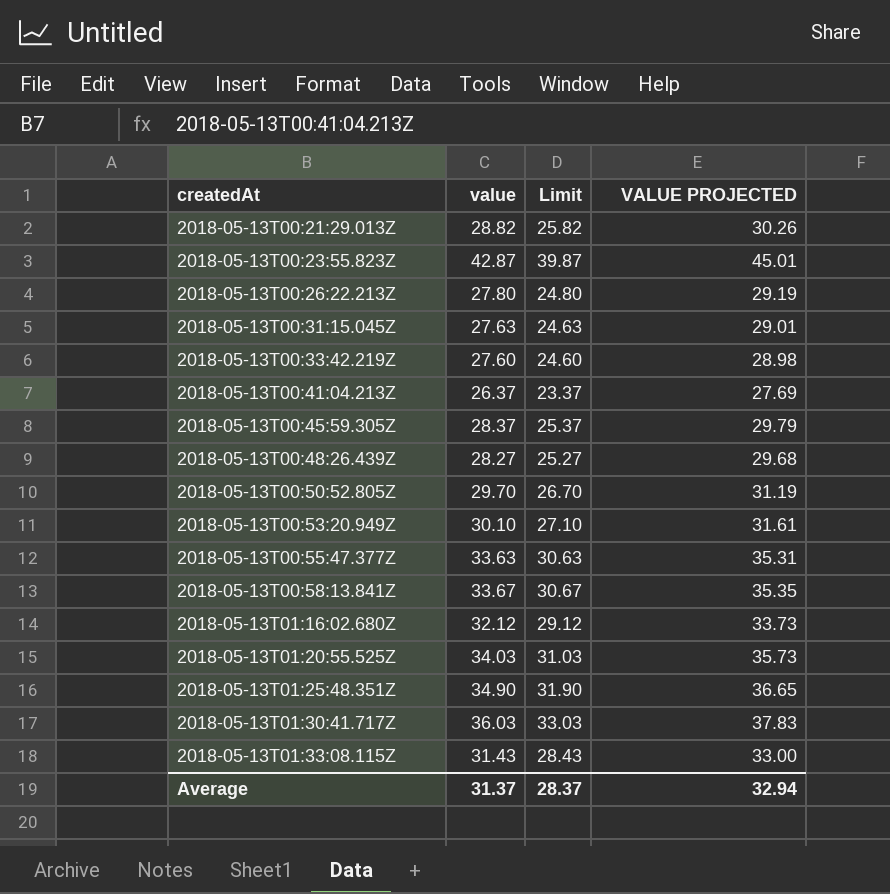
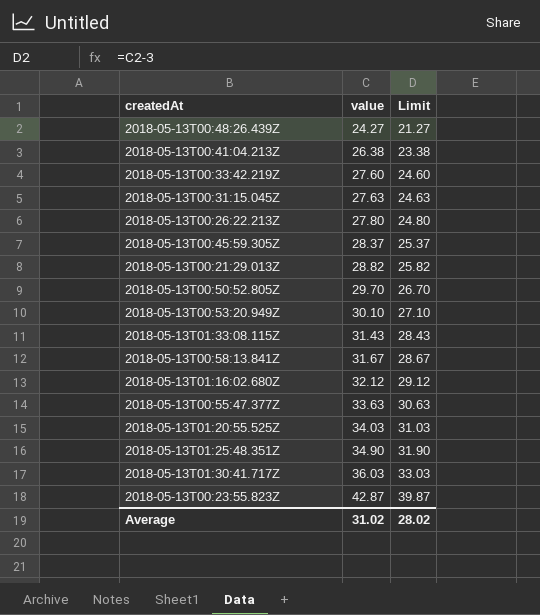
row order: createdAt ascending -> value ascending
column VALUE PROJECTED | formula: [value] * 1.05 -> none
2018-05-13T00:48:26.439Z | value: 28.27 -> 24.27
2018-05-13T00:48:26.439Z | Limit: 25.27 -> 21.27
2018-05-13T00:41:04.213Z | value: 26.37 -> 26.38
2018-05-13T00:41:04.213Z | Limit: 23.37 -> 23.38
2018-05-13T00:58:13.841Z | value: 33.67 -> 31.67
2018-05-13T00:58:13.841Z | Limit: 30.67 -> 28.67
Average | value: 31.37 -> 31.02
Average | Limit: 28.37 -> 28.02

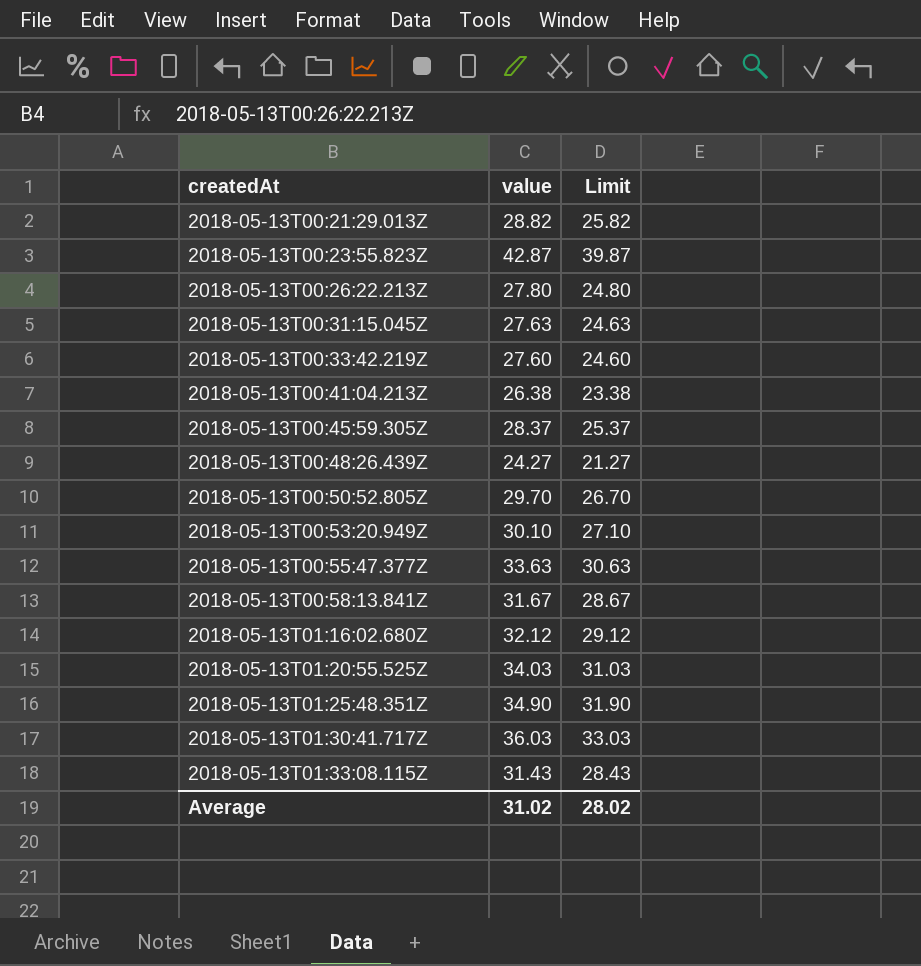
row order: value ascending -> createdAt ascending

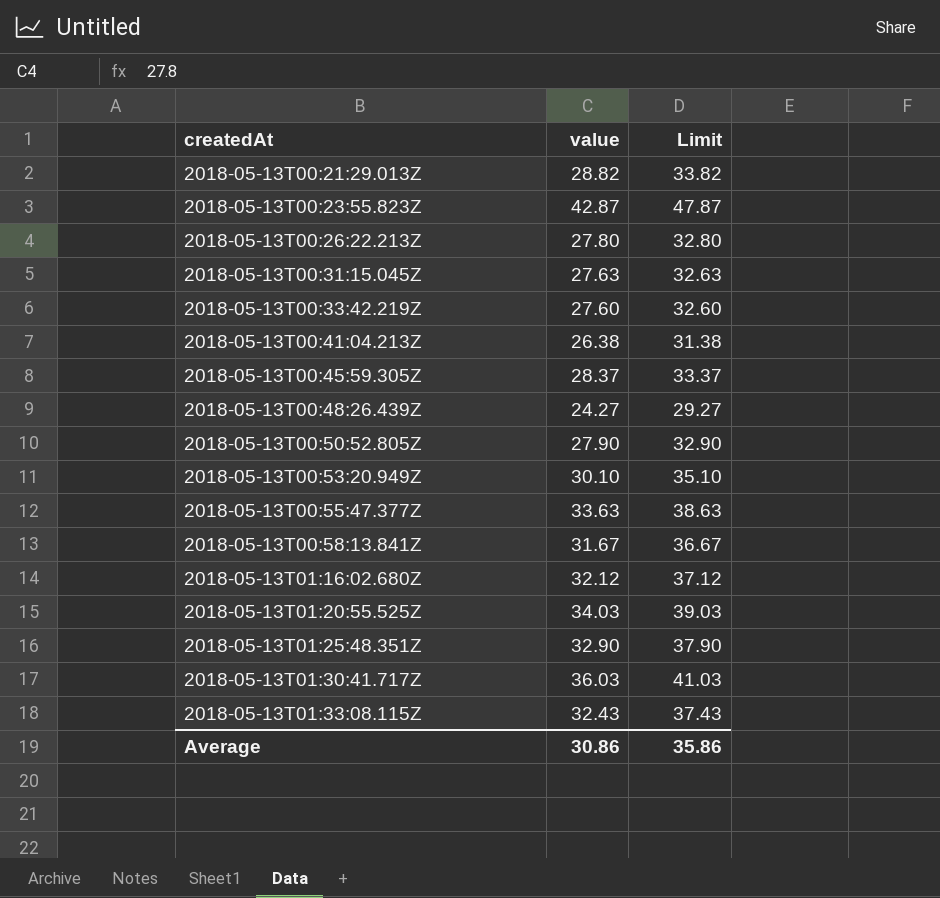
column Limit | formula: [value] - 3 -> [value] + 5
2018-05-13T00:50:52.805Z | value: 29.70 -> 27.90
2018-05-13T01:25:48.351Z | value: 34.90 -> 32.90
2018-05-13T01:33:08.115Z | value: 31.43 -> 32.43
Average | value: 31.02 -> 30.86
Average | Limit: 28.02 -> 35.86

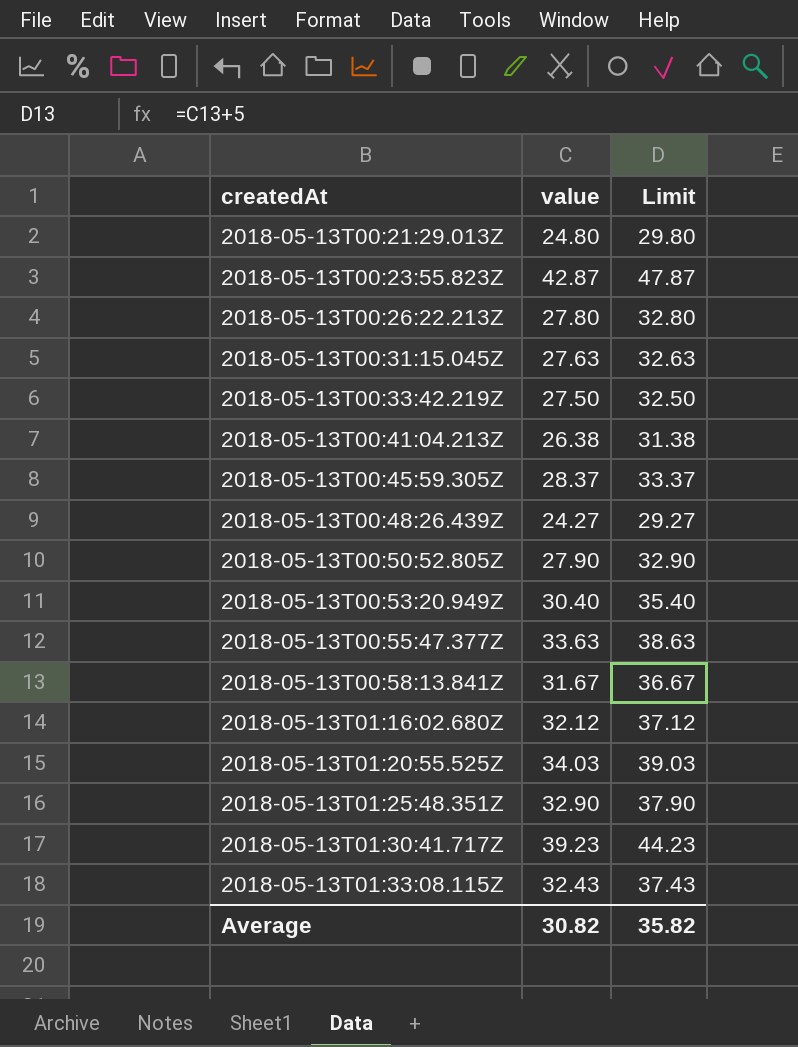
2018-05-13T00:21:29.013Z | value: 28.82 -> 24.80
2018-05-13T00:21:29.013Z | Limit: 33.82 -> 29.80
2018-05-13T00:33:42.219Z | value: 27.60 -> 27.50
2018-05-13T00:33:42.219Z | Limit: 32.60 -> 32.50
2018-05-13T00:53:20.949Z | value: 30.10 -> 30.40
2018-05-13T00:53:20.949Z | Limit: 35.10 -> 35.40
2018-05-13T01:30:41.717Z | value: 36.03 -> 39.23
2018-05-13T01:30:41.717Z | Limit: 41.03 -> 44.23
Average | value: 30.86 -> 30.82
Average | Limit: 35.86 -> 35.82

